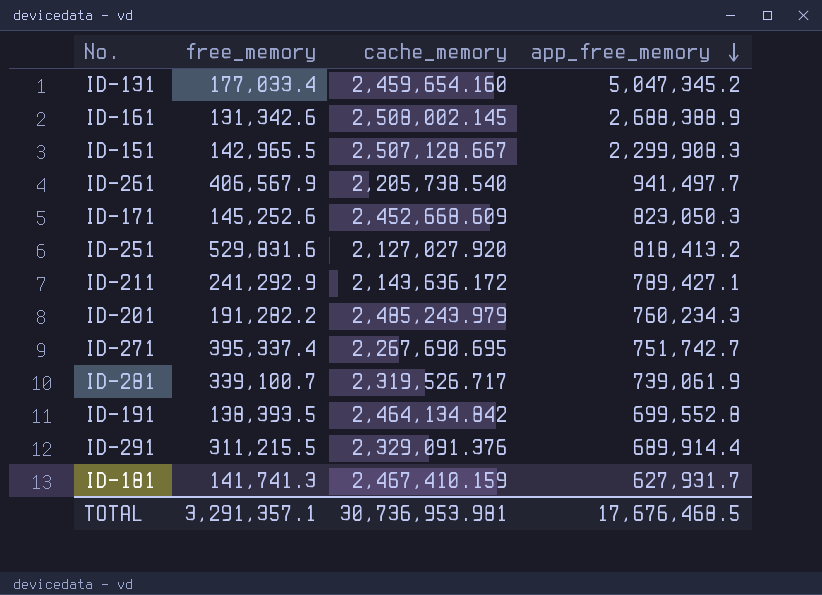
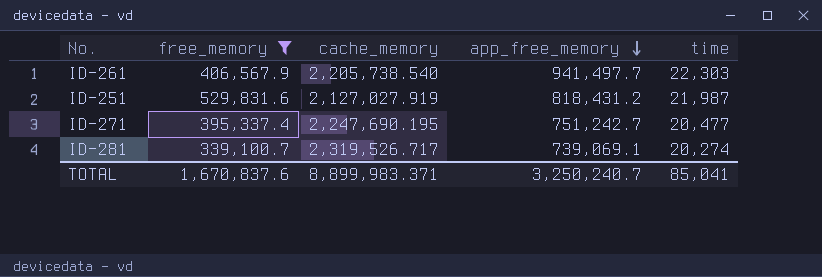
filter: none -> free_memory >= 339,100.7
column time | position: none -> 5
ID-251 | cache_memory: 2,127,027.920 -> 2,127,027.919
ID-251 | app_free_memory: 818,413.2 -> 818,431.2
ID-271 | cache_memory: 2,267,690.695 -> 2,247,690.195
ID-271 | app_free_memory: 751,742.7 -> 751,242.7
ID-281 | app_free_memory: 739,061.9 -> 739,069.1
TOTAL | free_memory: 3,291,357.1 -> 1,670,837.6
TOTAL | cache_memory: 30,736,953.981 -> 8,899,983.371
TOTAL | app_free_memory: 17,676,468.5 -> 3,250,240.7

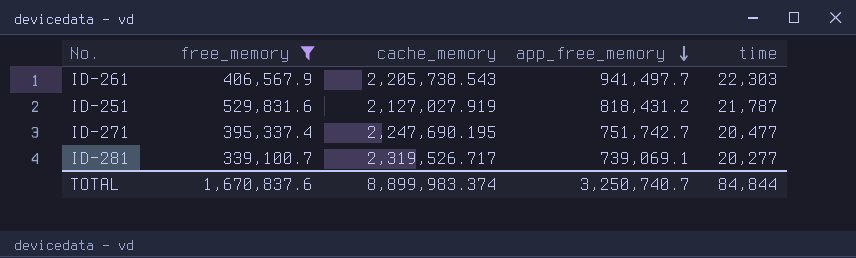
ID-261 | cache_memory: 2,205,738.540 -> 2,205,738.543
ID-251 | time: 21,987 -> 21,787
ID-271 | app_free_memory: 751,242.7 -> 751,742.7
ID-281 | time: 20,274 -> 20,277
TOTAL | cache_memory: 8,899,983.371 -> 8,899,983.374
TOTAL | app_free_memory: 3,250,240.7 -> 3,250,740.7
TOTAL | time: 85,041 -> 84,844

